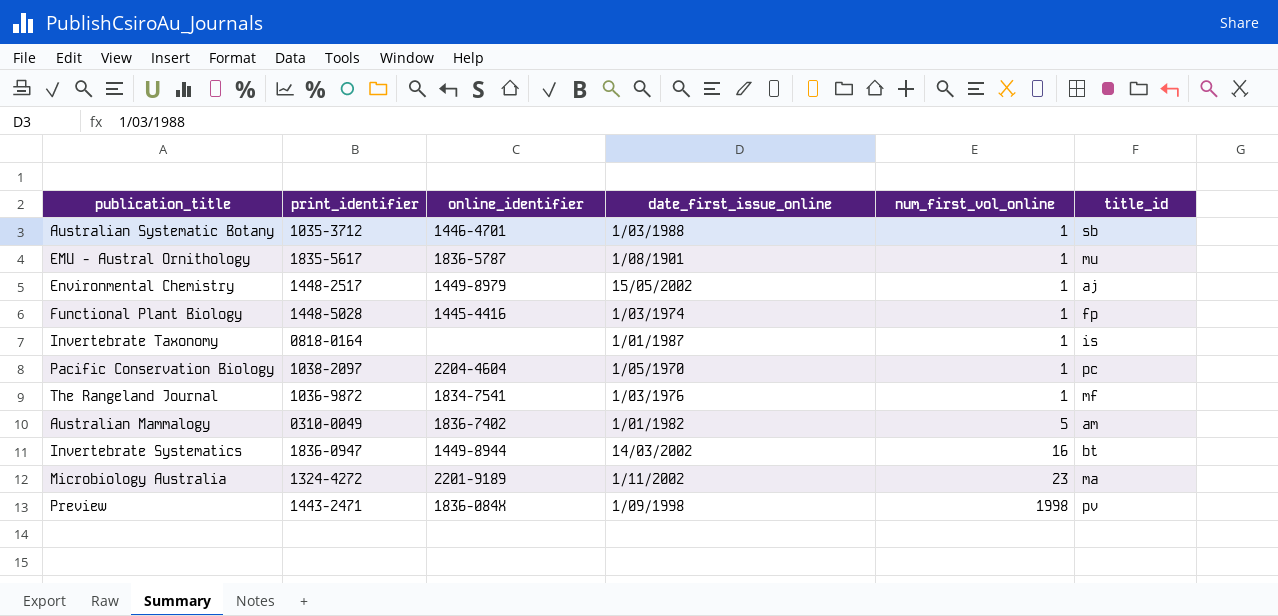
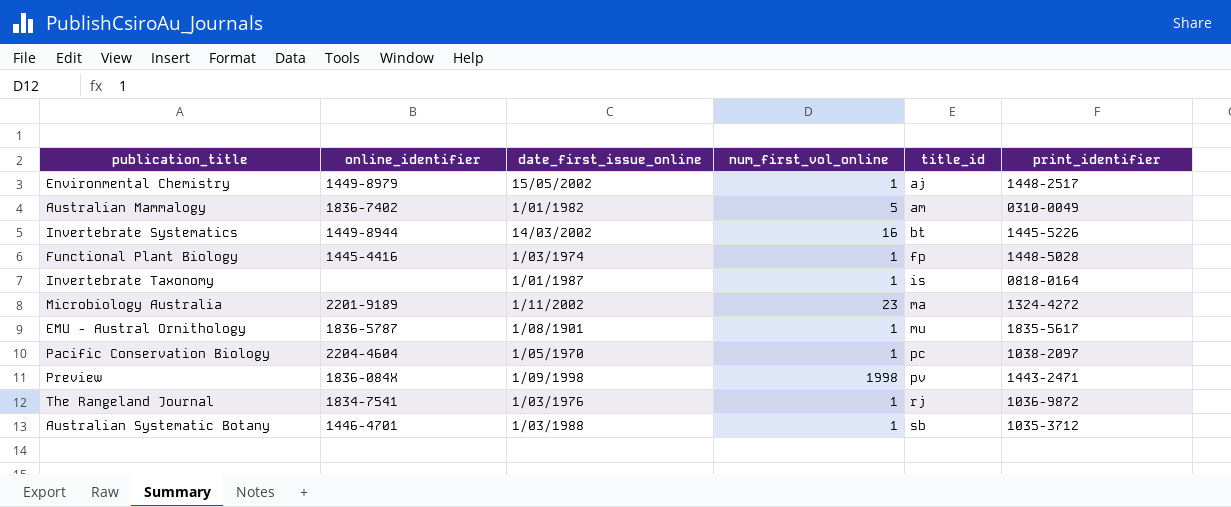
row order: num_first_vol_online ascending -> title_id ascending
column print_identifier | position: 2 -> 6
Invertebrate Systematics | print_identifier: 1836-0947 -> 1445-5226
The Rangeland Journal | title_id: mf -> rj

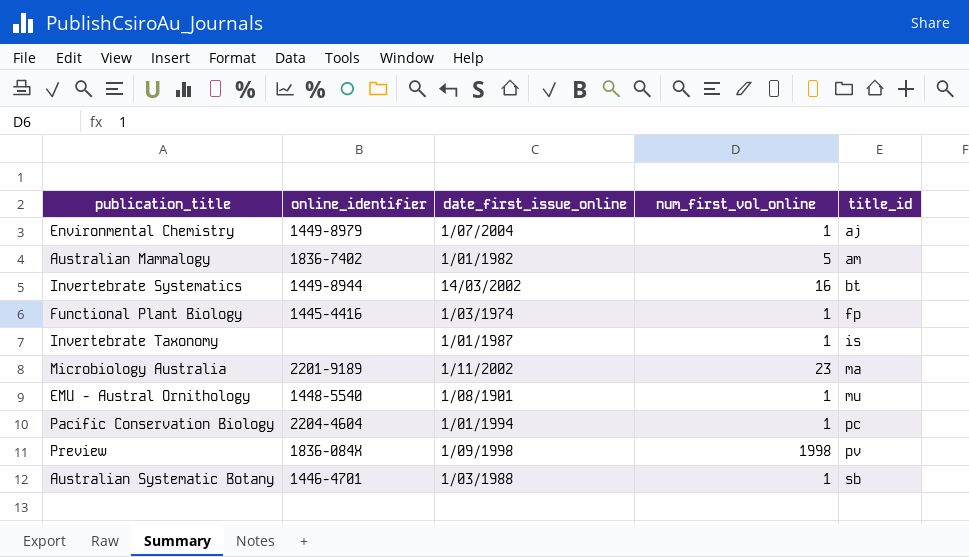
column print_identifier | position: 6 -> none
row The Rangeland Journal: 1834-7541 | 1/03/1976 | 1 | rj | 1036-9872 -> none
Environmental Chemistry | date_first_issue_online: 15/05/2002 -> 1/07/2004
EMU - Austral Ornithology | online_identifier: 1836-5787 -> 1448-5540
Pacific Conservation Biology | date_first_issue_online: 1/05/1970 -> 1/01/1994

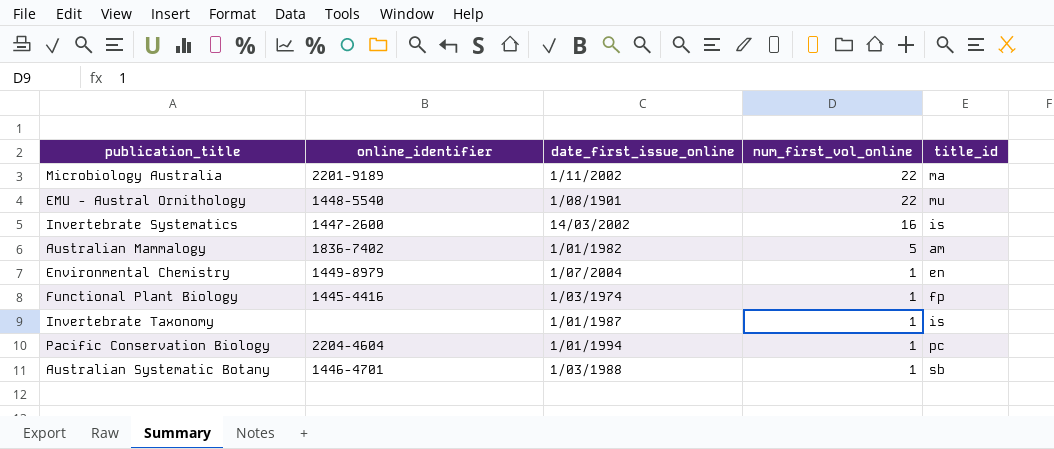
row order: title_id ascending -> num_first_vol_online descending
row Preview: 1836-084X | 1/09/1998 | 1998 | pv -> none
Microbiology Australia | num_first_vol_online: 23 -> 22
EMU - Austral Ornithology | num_first_vol_online: 1 -> 22
Invertebrate Systematics | online_identifier: 1449-8944 -> 1447-2600
Invertebrate Systematics | title_id: bt -> is
Environmental Chemistry | title_id: aj -> en

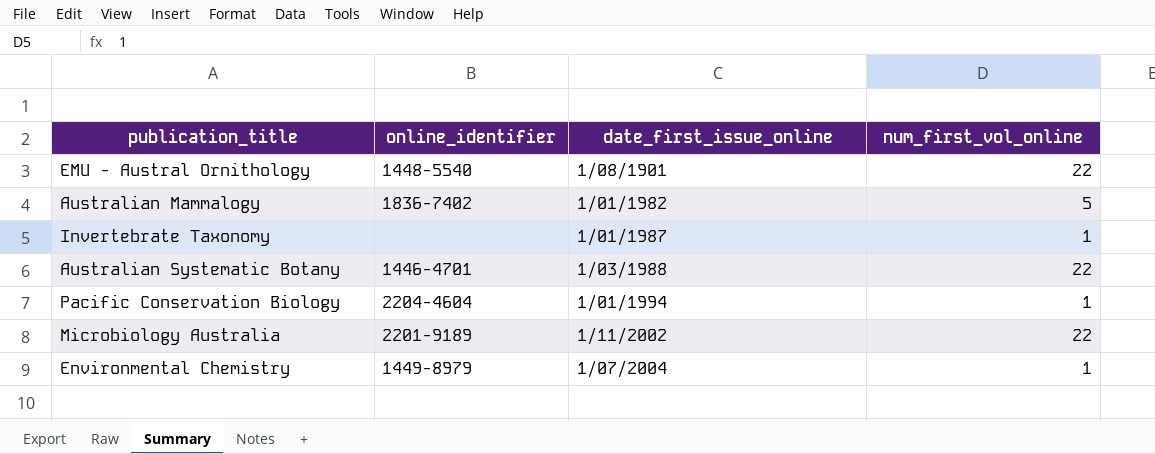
row order: num_first_vol_online descending -> date_first_issue_online ascending
column title_id | position: 5 -> none
row Invertebrate Systematics: 1447-2600 | 14/03/2002 | 16 | is -> none
row Functional Plant Biology: 1445-4416 | 1/03/1974 | 1 | fp -> none
Australian Systematic Botany | num_first_vol_online: 1 -> 22

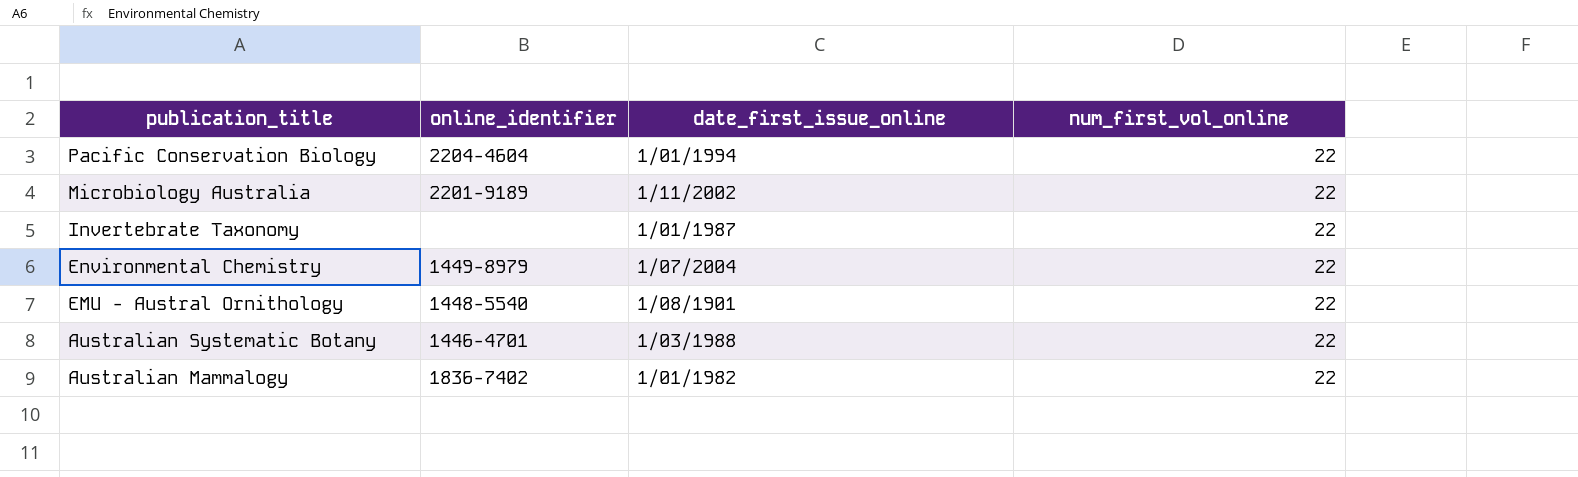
row order: date_first_issue_online ascending -> publication_title descending
Pacific Conservation Biology | num_first_vol_online: 1 -> 22
Invertebrate Taxonomy | num_first_vol_online: 1 -> 22
Environmental Chemistry | num_first_vol_online: 1 -> 22
Australian Mammalogy | num_first_vol_online: 5 -> 22

